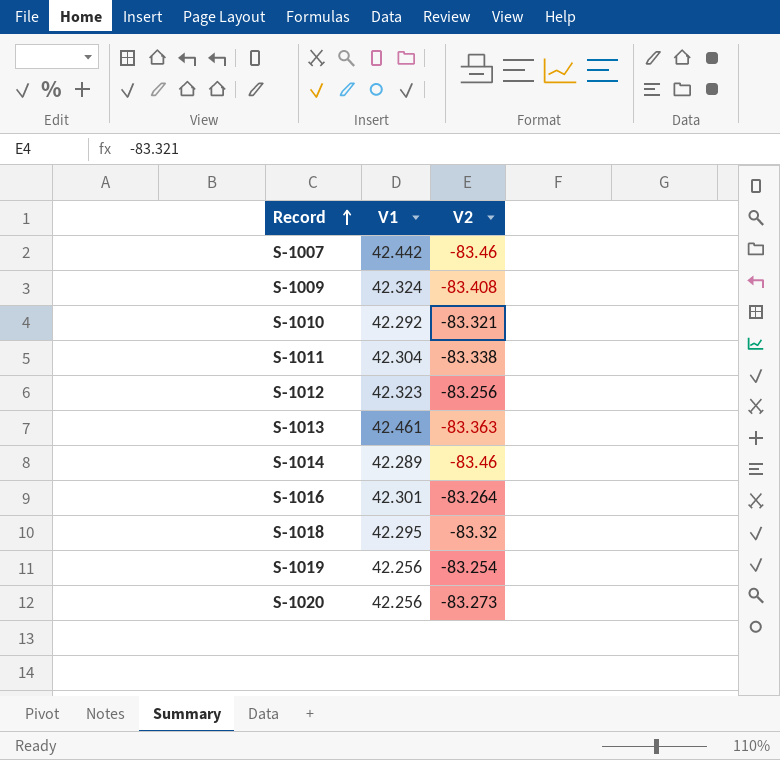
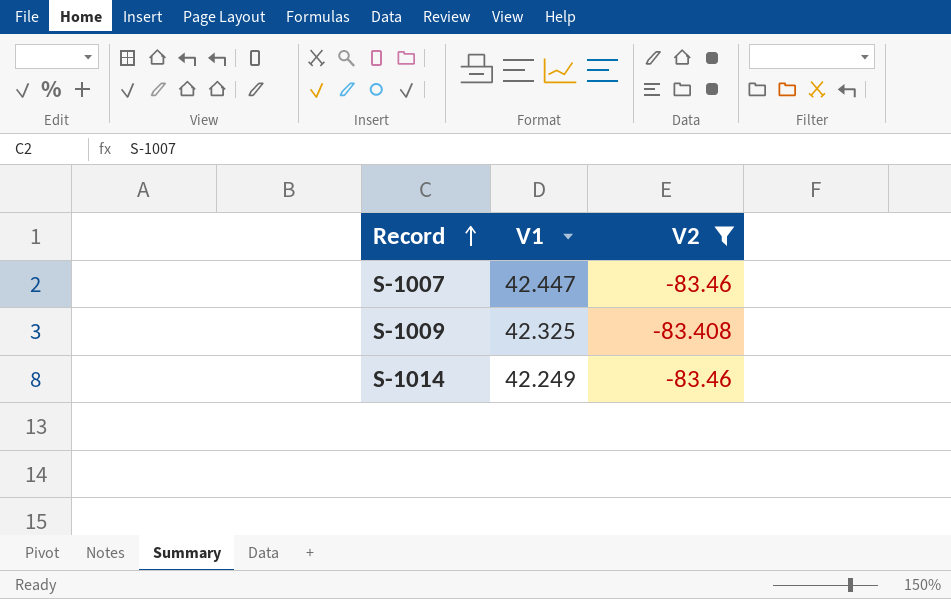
filter: none -> V2 <= -83.408
S-1007 | V1: 42.442 -> 42.447
S-1009 | V1: 42.324 -> 42.325
S-1014 | V1: 42.289 -> 42.249

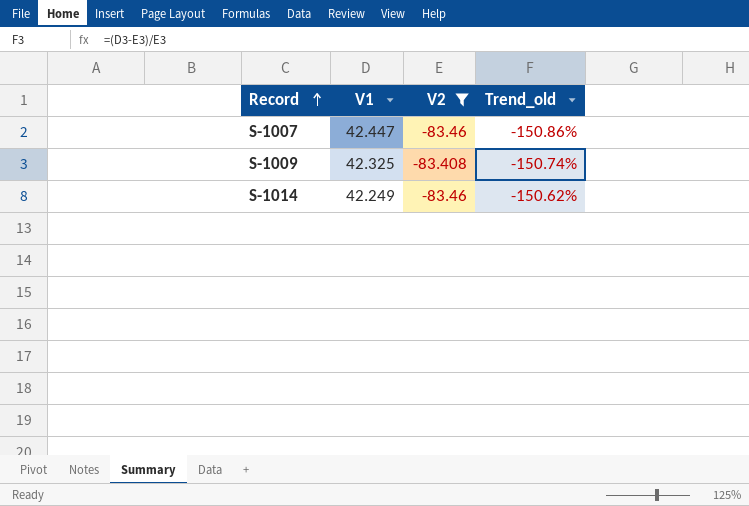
column Trend_old | formula: none -> ([V1] - [V2]) / [V2]

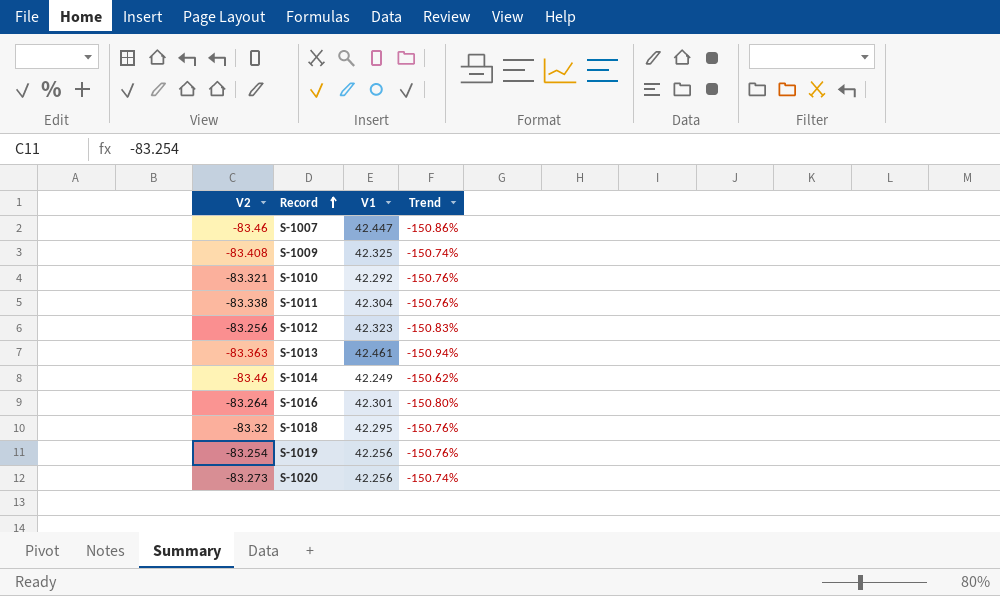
filter: V2 <= -83.408 -> none
column V2 | position: 3 -> 1
column name: Trend_old -> Trend

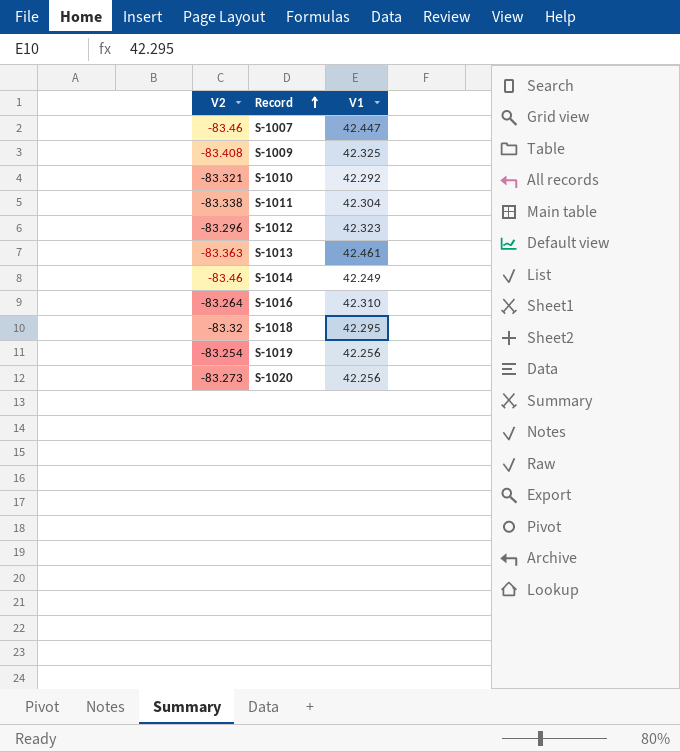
column Trend | formula: ([V1] - [V2]) / [V2] -> none
S-1012 | V2: -83.256 -> -83.296
S-1016 | V1: 42.301 -> 42.310

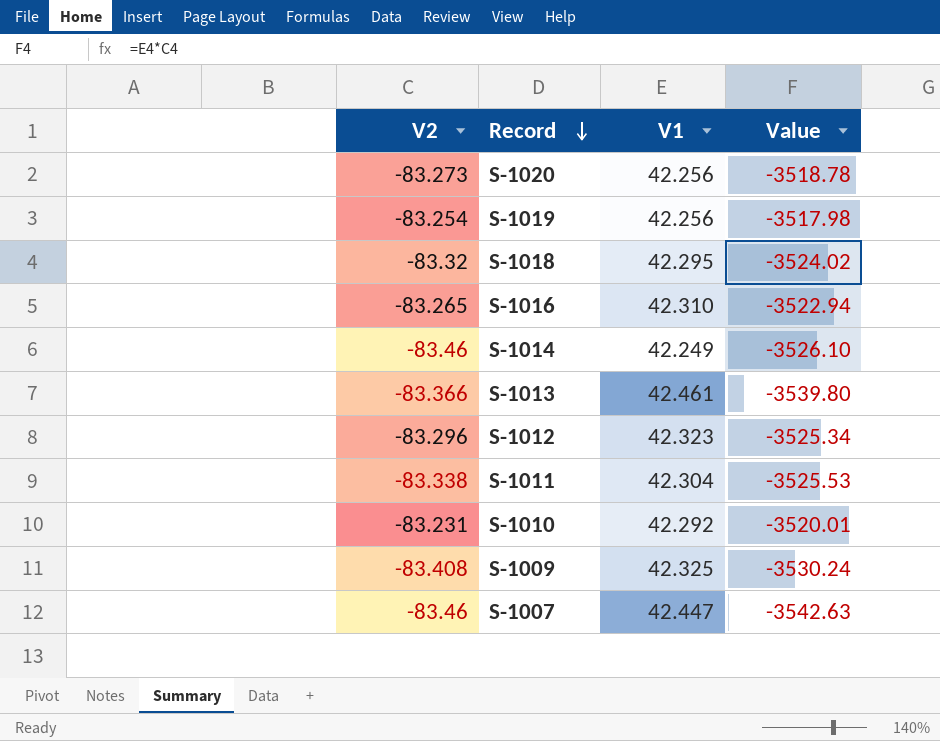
row order: Record ascending -> Record descending
column Value | formula: none -> [V2] * [V1]
S-1016 | V2: -83.264 -> -83.265
S-1013 | V2: -83.363 -> -83.366
S-1010 | V2: -83.321 -> -83.231

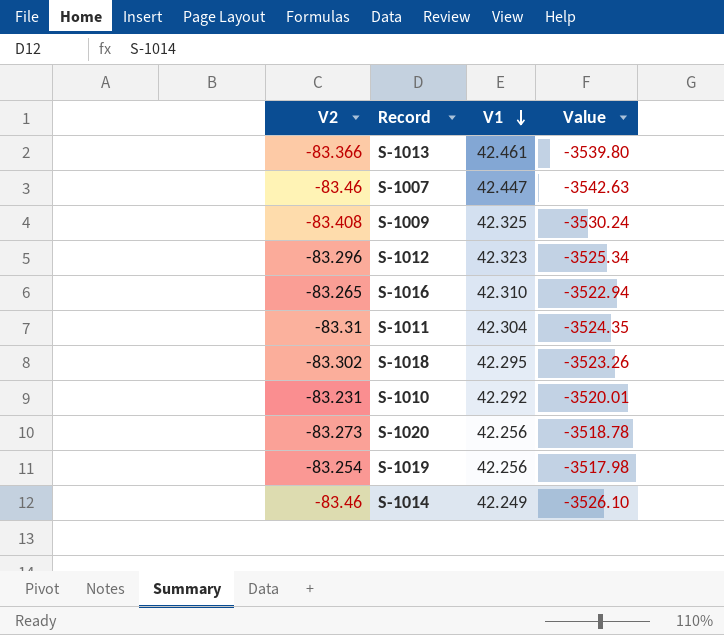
row order: Record descending -> V1 descending
S-1011 | V2: -83.338 -> -83.31
S-1011 | Value: -3525.53 -> -3524.35
S-1018 | V2: -83.32 -> -83.302
S-1018 | Value: -3524.02 -> -3523.26

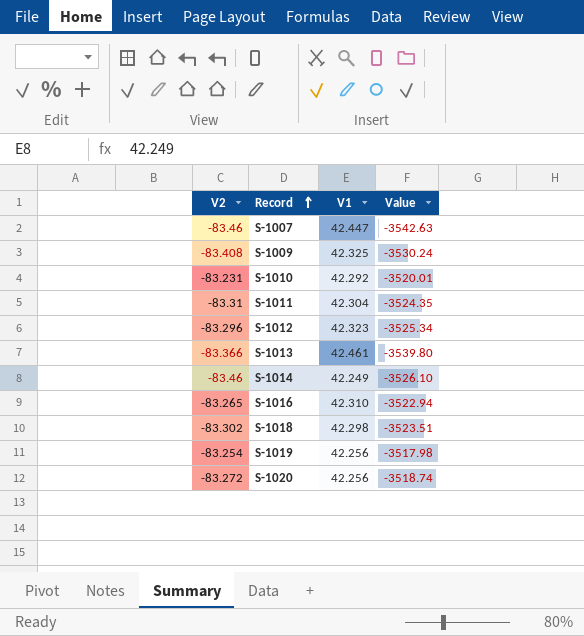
row order: V1 descending -> Record ascending
S-1018 | V1: 42.295 -> 42.298
S-1018 | Value: -3523.26 -> -3523.51
S-1020 | V2: -83.273 -> -83.272
S-1020 | Value: -3518.78 -> -3518.74

